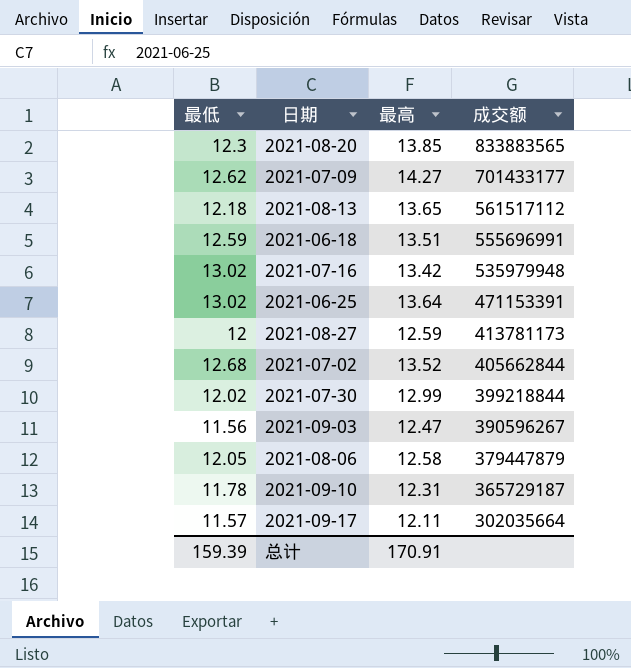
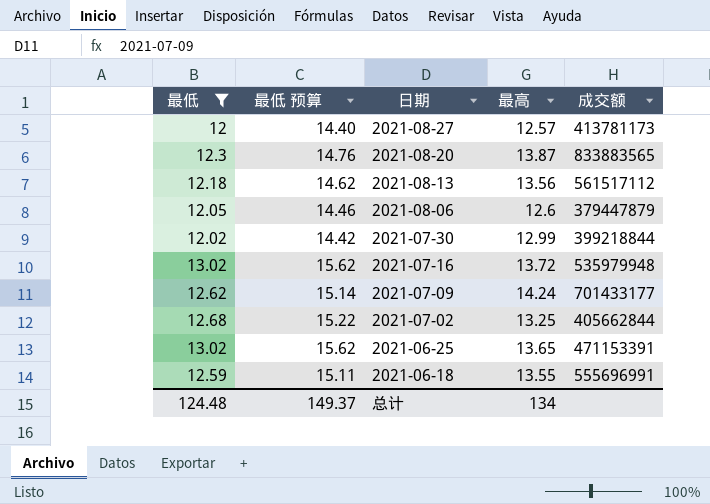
filter: none -> 最低 >= 12
row order: 成交额 descending -> 日期 descending
column 最低 预算 | formula: none -> [最低] * 1.2
2021-08-27 | 最高: 12.59 -> 12.57
2021-08-20 | 最高: 13.85 -> 13.87
2021-08-13 | 最高: 13.65 -> 13.56
2021-08-06 | 最高: 12.58 -> 12.6
2021-07-16 | 最高: 13.42 -> 13.72
2021-07-09 | 最高: 14.27 -> 14.24
2021-07-02 | 最高: 13.52 -> 13.25
2021-06-25 | 最高: 13.64 -> 13.65
2021-06-18 | 最高: 13.51 -> 13.55
总计 | 最低: 159.39 -> 124.48
总计 | 最高: 170.91 -> 134

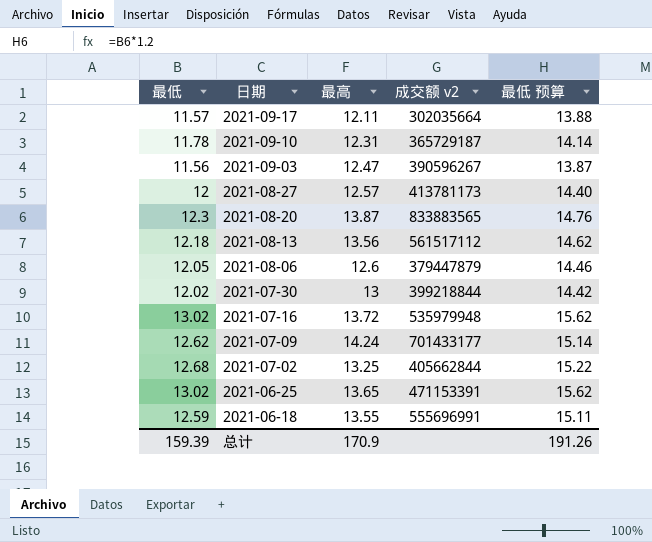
filter: 最低 >= 12 -> none
column name: 成交额 -> 成交额 v2
column 最低 预算 | position: 2 -> 5
2021-07-30 | 最高: 12.99 -> 13
总计 | 最低: 124.48 -> 159.39
总计 | 最高: 134 -> 170.9
总计 | 最低 预算: 149.37 -> 191.26

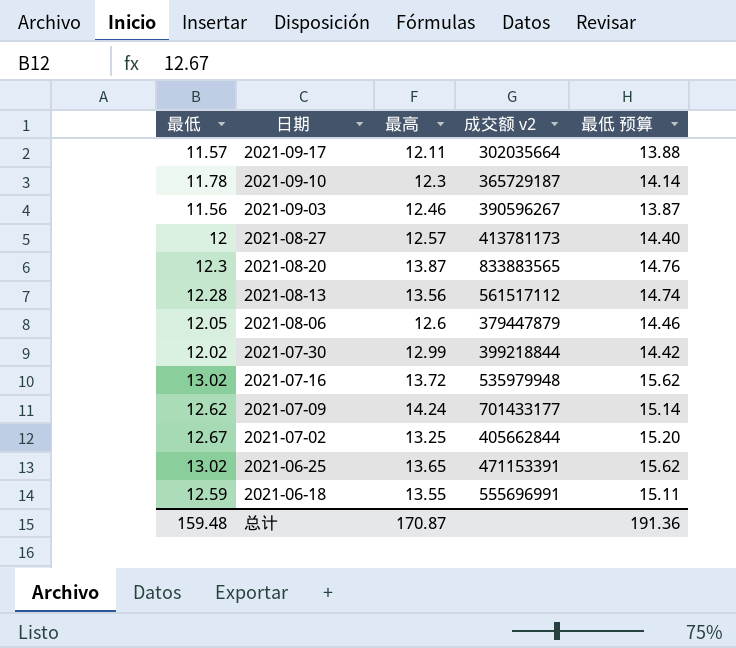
2021-09-10 | 最高: 12.31 -> 12.3
2021-09-03 | 最高: 12.47 -> 12.46
2021-08-13 | 最低: 12.18 -> 12.28
2021-08-13 | 最低 预算: 14.62 -> 14.74
2021-07-30 | 最高: 13 -> 12.99
2021-07-02 | 最低: 12.68 -> 12.67
2021-07-02 | 最低 预算: 15.22 -> 15.20
总计 | 最低: 159.39 -> 159.48
总计 | 最高: 170.9 -> 170.87
总计 | 最低 预算: 191.26 -> 191.36

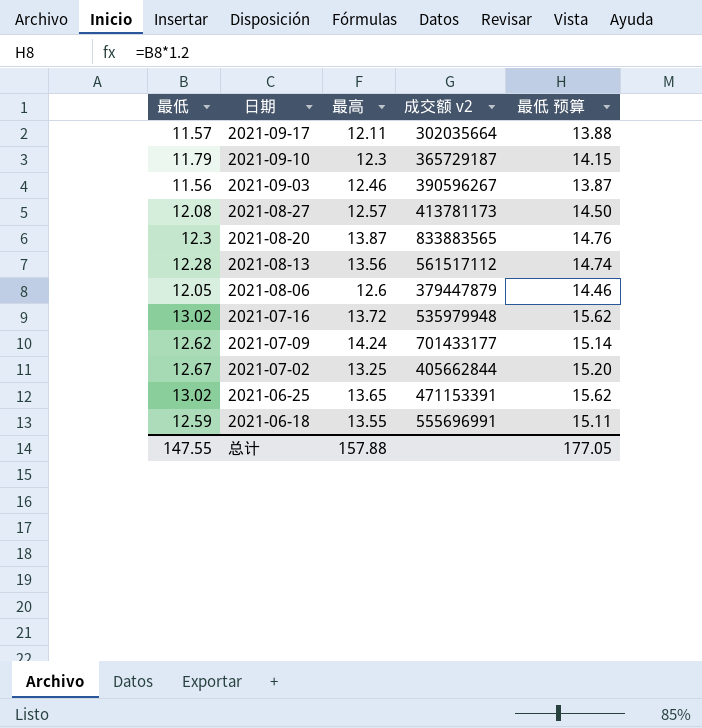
row 2021-07-30: 12.02 | 12.99 | 399218844 | 14.42 -> none
2021-09-10 | 最低: 11.78 -> 11.79
2021-09-10 | 最低 预算: 14.14 -> 14.15
2021-08-27 | 最低: 12 -> 12.08
2021-08-27 | 最低 预算: 14.40 -> 14.50
总计 | 最低: 159.48 -> 147.55
总计 | 最高: 170.87 -> 157.88
总计 | 最低 预算: 191.36 -> 177.05

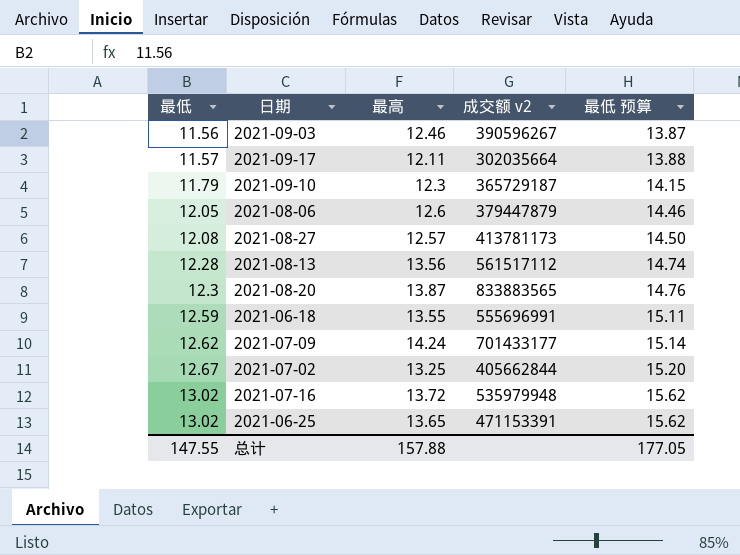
row order: 日期 descending -> 最低 ascending

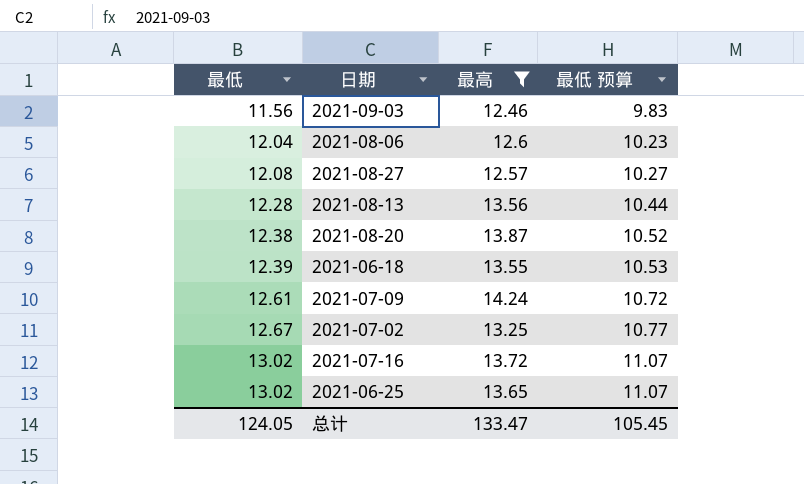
filter: none -> 最高 >= 12.46
column 成交额 v2 | position: 4 -> none
column 最低 预算 | formula: [最低] * 1.2 -> [最低] * 0.85
2021-08-06 | 最低: 12.05 -> 12.04
2021-08-20 | 最低: 12.3 -> 12.38
2021-06-18 | 最低: 12.59 -> 12.39
2021-07-09 | 最低: 12.62 -> 12.61
总计 | 最低: 147.55 -> 124.05
总计 | 最高: 157.88 -> 133.47
总计 | 最低 预算: 177.05 -> 105.45

